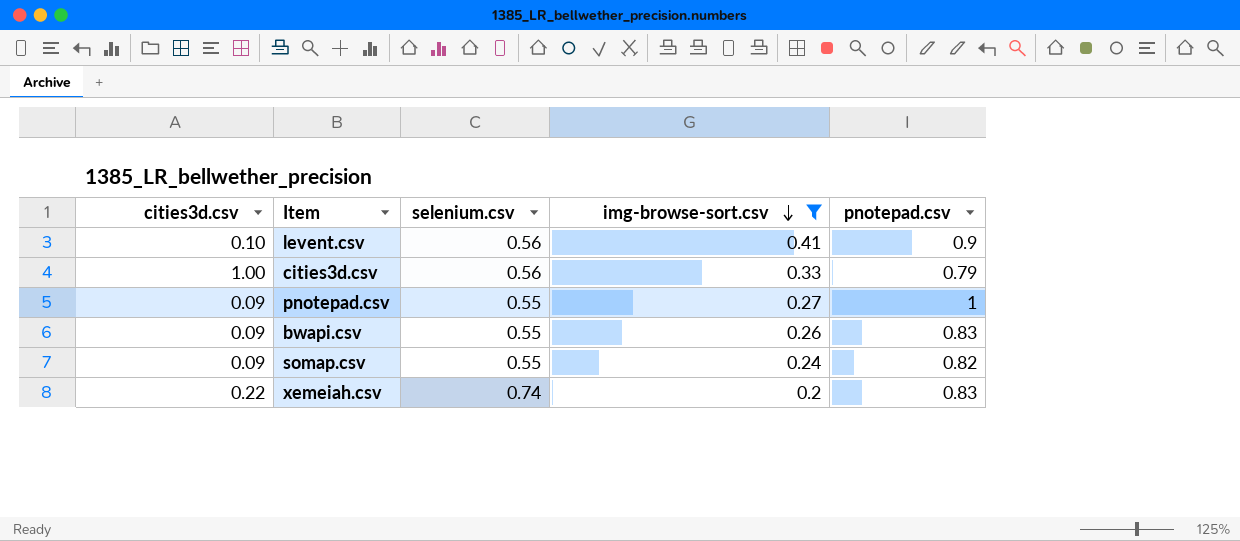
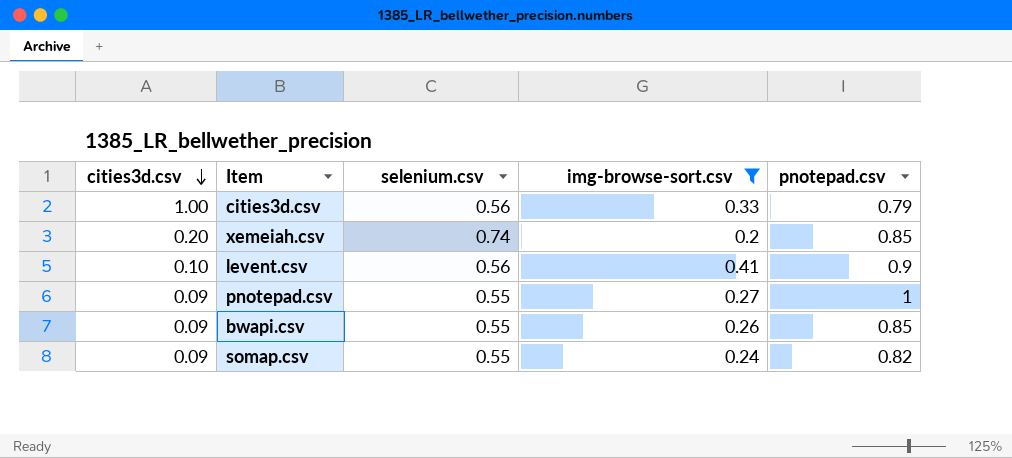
row order: img-browse-sort.csv descending -> cities3d.csv descending
xemeiah.csv | cities3d.csv: 0.22 -> 0.20
xemeiah.csv | pnotepad.csv: 0.83 -> 0.85
bwapi.csv | pnotepad.csv: 0.83 -> 0.85

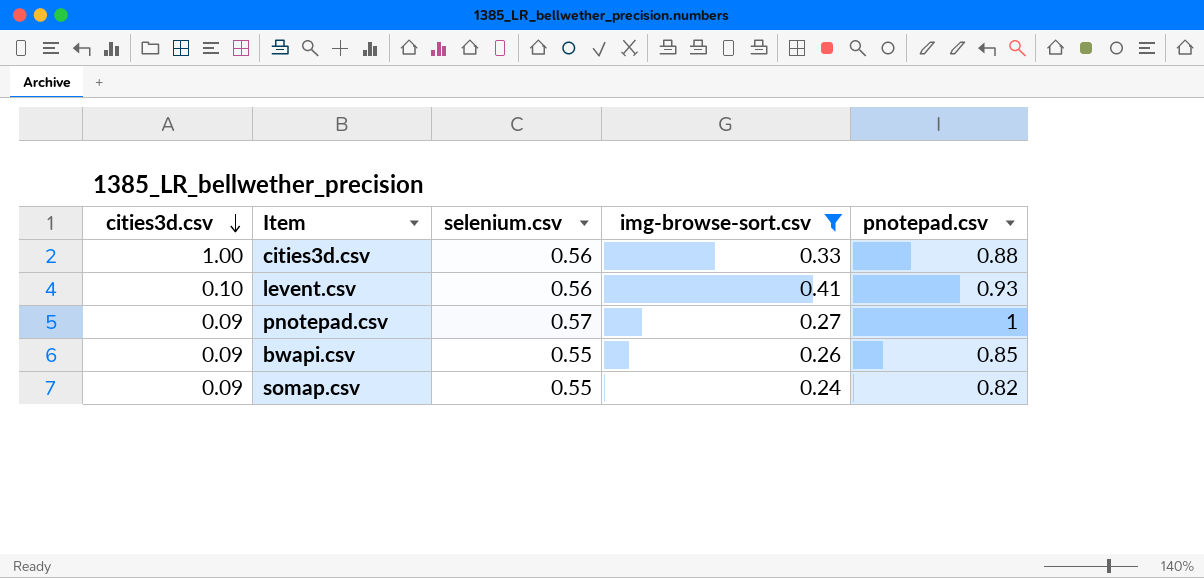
row xemeiah.csv: 0.20 | 0.74 | 0.2 | 0.85 -> none
cities3d.csv | pnotepad.csv: 0.79 -> 0.88
levent.csv | pnotepad.csv: 0.9 -> 0.93
pnotepad.csv | selenium.csv: 0.55 -> 0.57

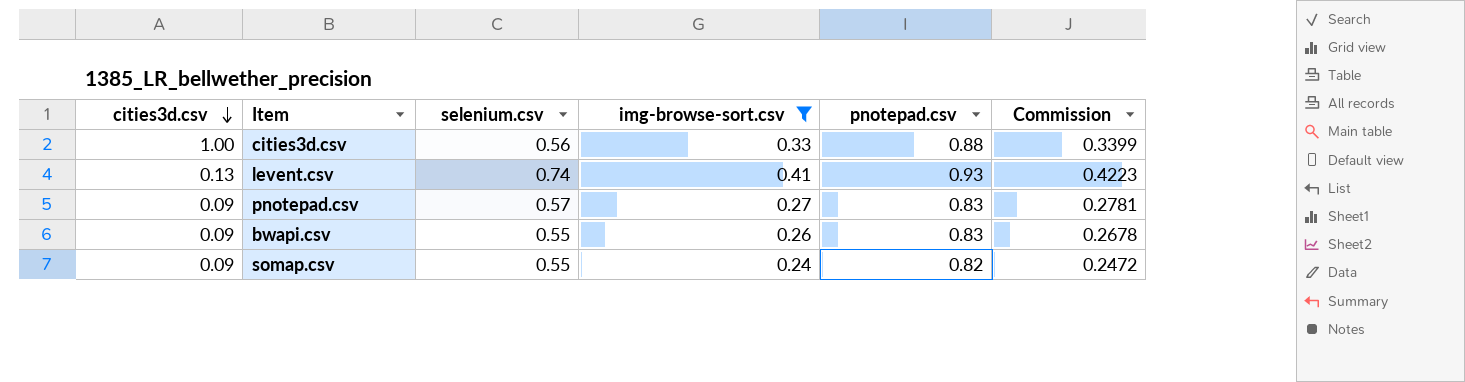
column Commission | formula: none -> [img-browse-sort.csv] * 1.03
levent.csv | cities3d.csv: 0.10 -> 0.13
levent.csv | selenium.csv: 0.56 -> 0.74
pnotepad.csv | pnotepad.csv: 1 -> 0.83
bwapi.csv | pnotepad.csv: 0.85 -> 0.83

